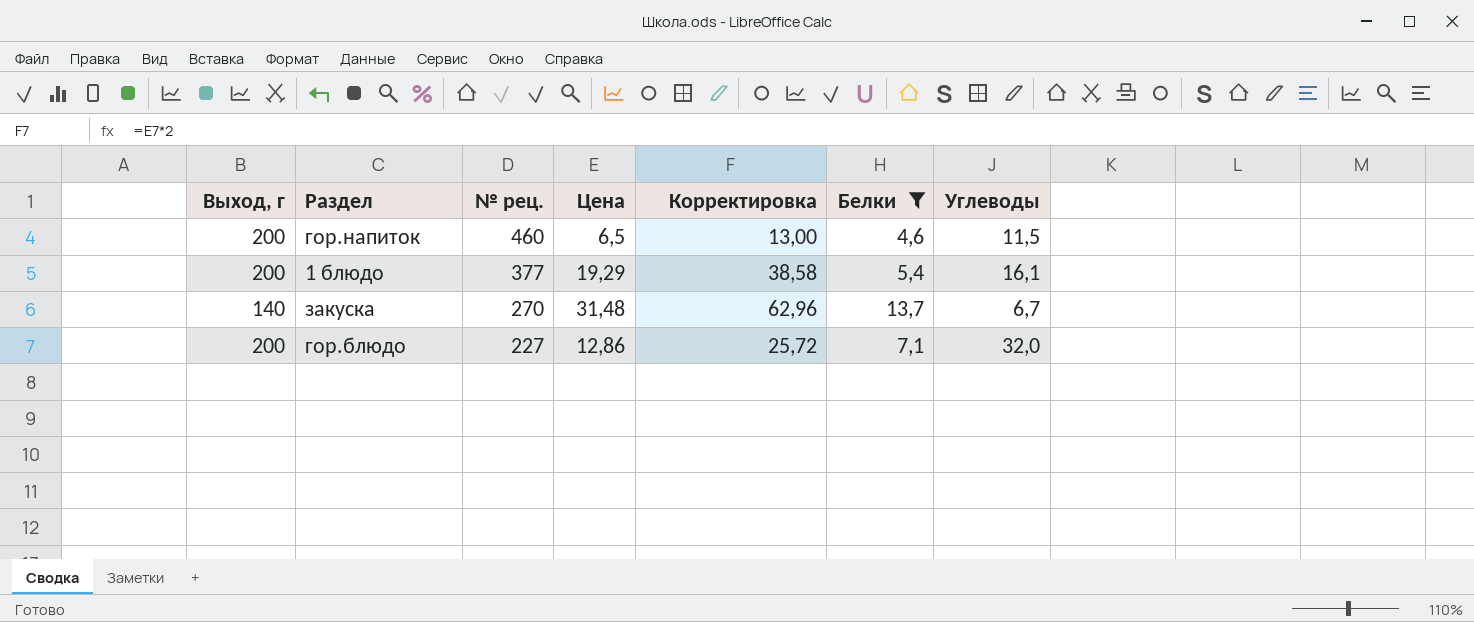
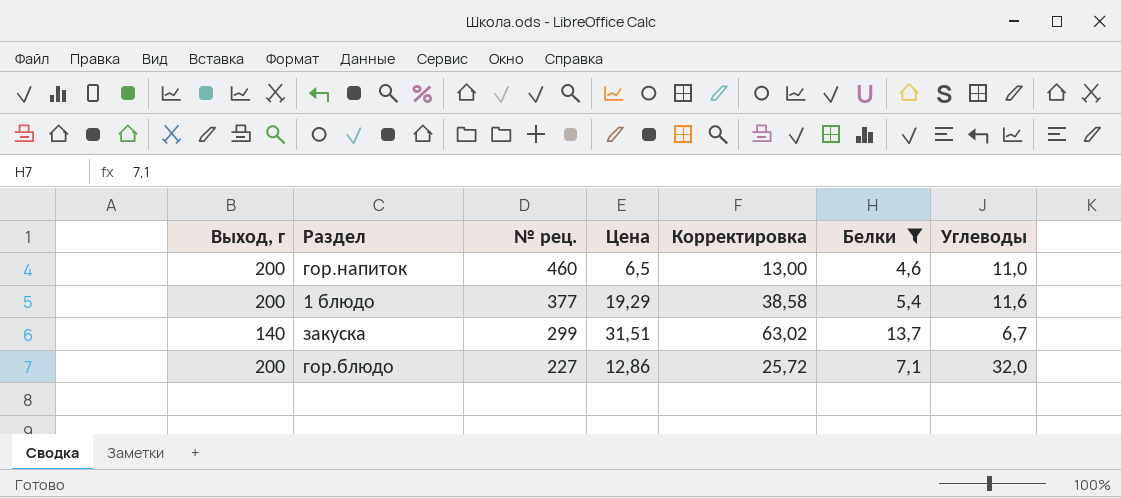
гор.напиток | Углеводы: 11,5 -> 11,0
1 блюдо | Углеводы: 16,1 -> 11,6
закуска | № рец.: 270 -> 299
закуска | Цена: 31,48 -> 31,51
закуска | Корректировка: 62,96 -> 63,02

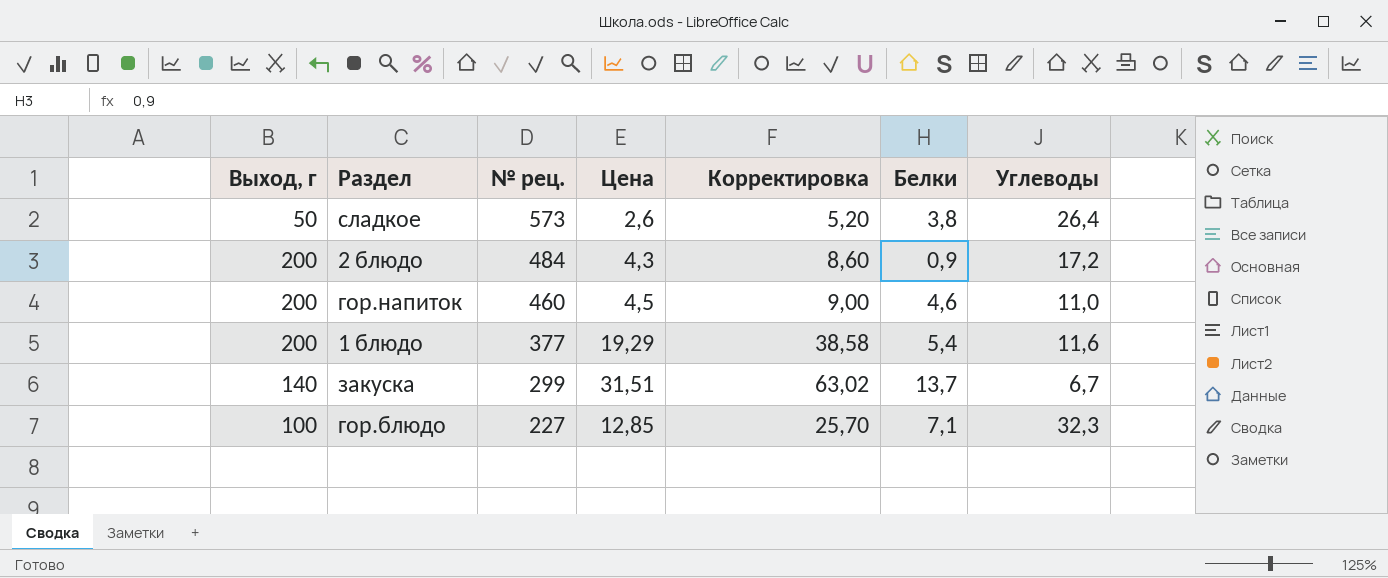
filter: Белки >= 4,6 -> none
гор.напиток | Цена: 6,5 -> 4,5
гор.напиток | Корректировка: 13,00 -> 9,00
гор.блюдо | Выход, г: 200 -> 100
гор.блюдо | Цена: 12,86 -> 12,85
гор.блюдо | Корректировка: 25,72 -> 25,70
гор.блюдо | Углеводы: 32,0 -> 32,3

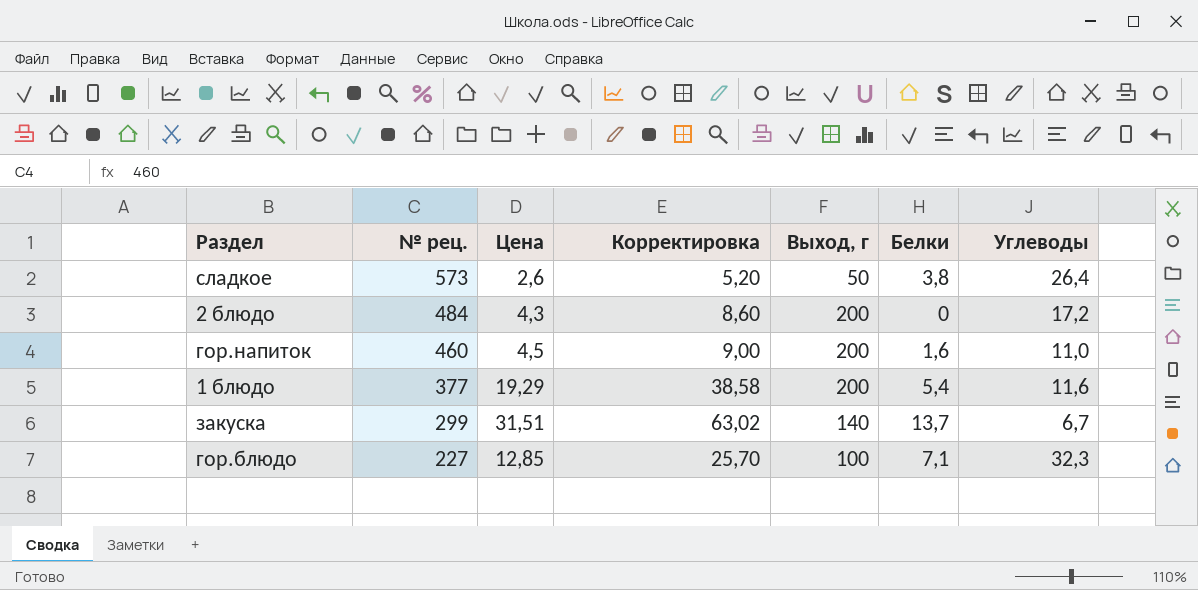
column Выход, г | position: 1 -> 5
2 блюдо | Белки: 0,9 -> 0
гор.напиток | Белки: 4,6 -> 1,6

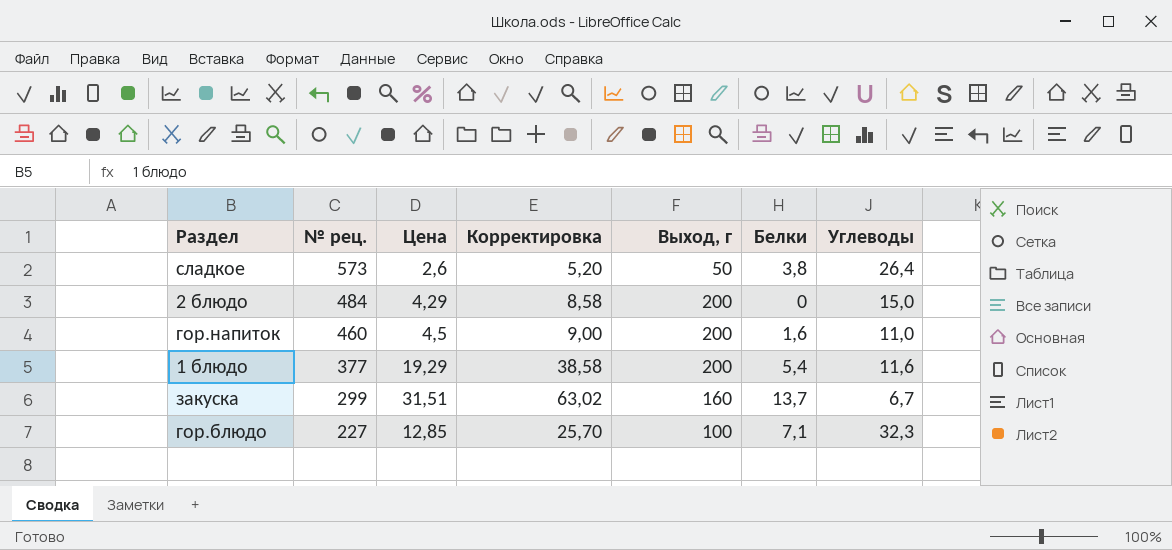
2 блюдо | Цена: 4,3 -> 4,29
2 блюдо | Корректировка: 8,60 -> 8,58
2 блюдо | Углеводы: 17,2 -> 15,0
закуска | Выход, г: 140 -> 160

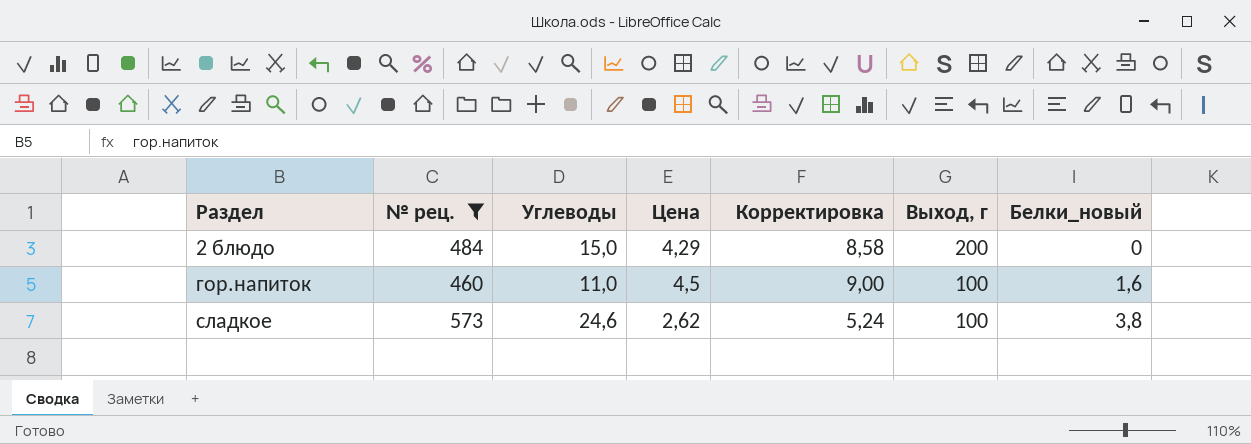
filter: none -> № рец. >= 460
row order: № рец. descending -> Раздел ascending
column Углеводы | position: 7 -> 3
column name: Белки -> Белки_новый
гор.напиток | Выход, г: 200 -> 100
сладкое | Углеводы: 26,4 -> 24,6
сладкое | Цена: 2,6 -> 2,62
сладкое | Корректировка: 5,20 -> 5,24
сладкое | Выход, г: 50 -> 100

